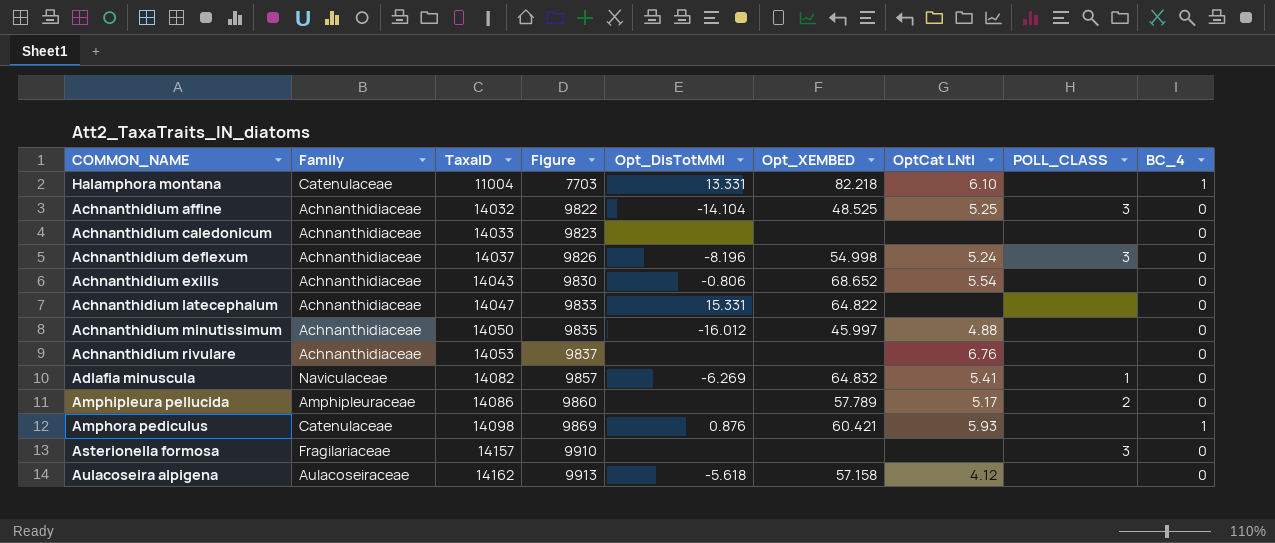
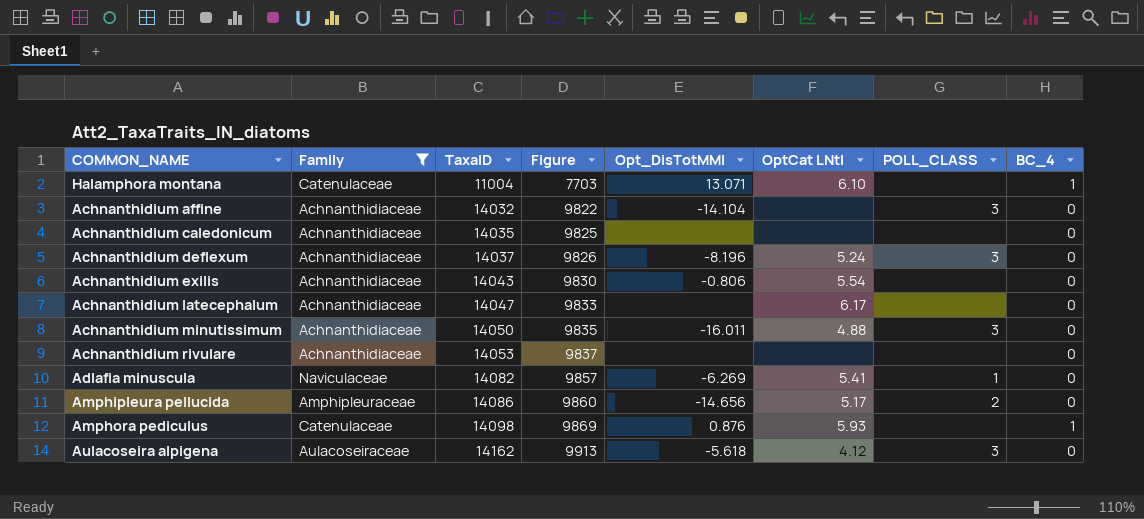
filter: none -> Family != Fragilariaceae
column Opt_XEMBED | position: 6 -> none
Halamphora montana | Opt_DisTotMMI: 13.331 -> 13.071
Achnanthidium affine | OptCat LNtl: 5.25 -> none
Achnanthidium caledonicum | TaxaID: 14033 -> 14035
Achnanthidium caledonicum | Figure: 9823 -> 9825
Achnanthidium latecephalum | Opt_DisTotMMI: 15.331 -> none
Achnanthidium latecephalum | OptCat LNtl: none -> 6.17
Achnanthidium minutissimum | Opt_DisTotMMI: -16.012 -> -16.011
Achnanthidium minutissimum | POLL_CLASS: none -> 3
Achnanthidium rivulare | OptCat LNtl: 6.76 -> none
Amphipleura pellucida | Opt_DisTotMMI: none -> -14.656
Aulacoseira alpigena | POLL_CLASS: none -> 3

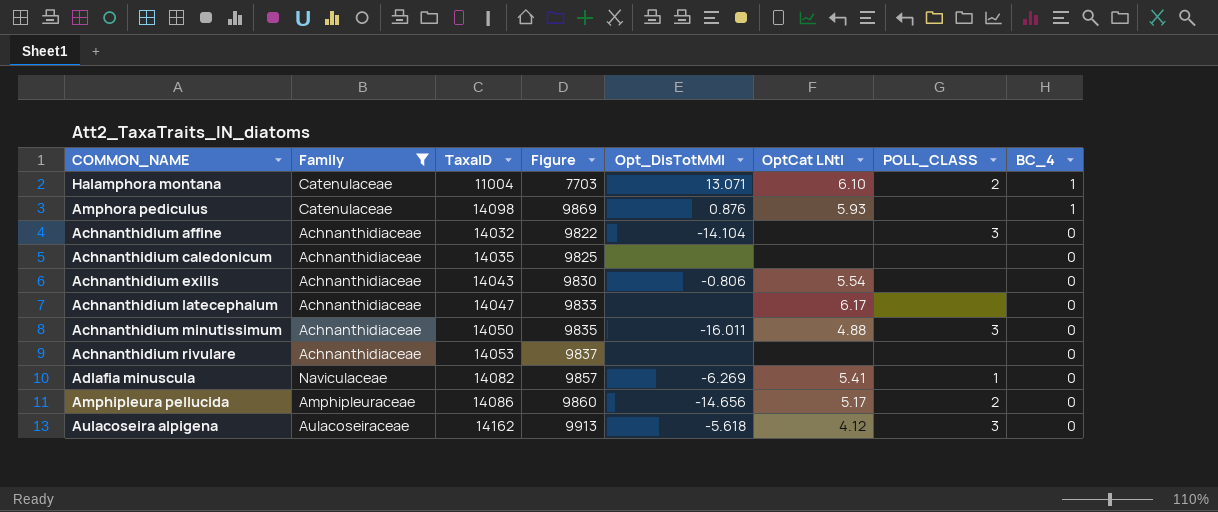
row order: TaxaID ascending -> BC_4 descending
row Achnanthidium deflexum: Achnanthidiaceae | 14037 | 9826 | -8.196 | 5.24 | 3 | 0 -> none
Halamphora montana | POLL_CLASS: none -> 2

